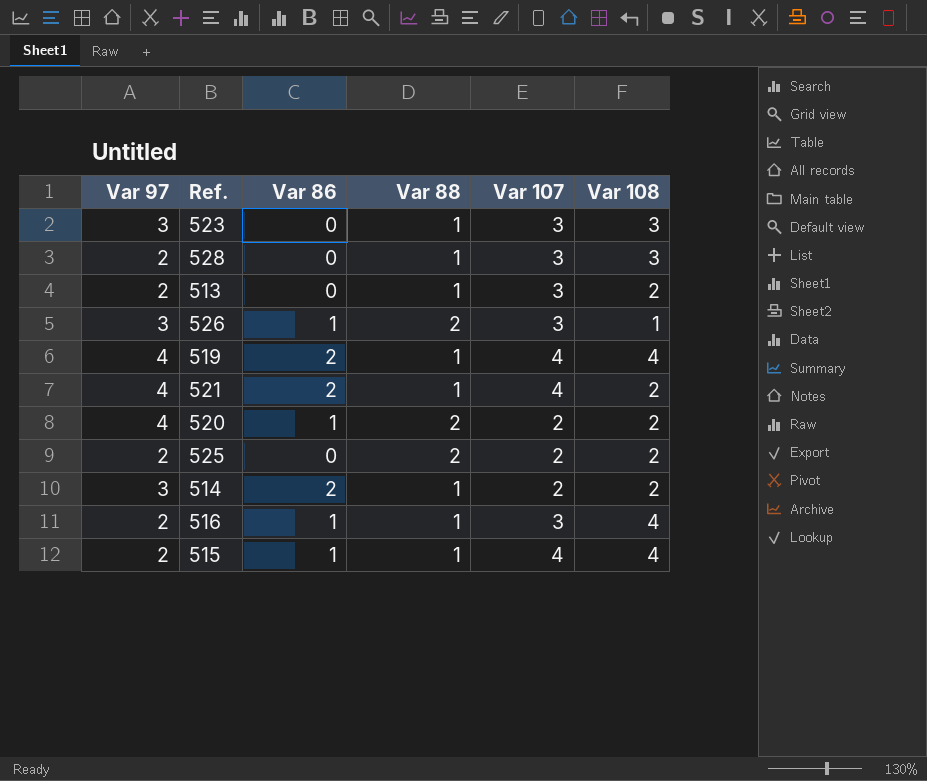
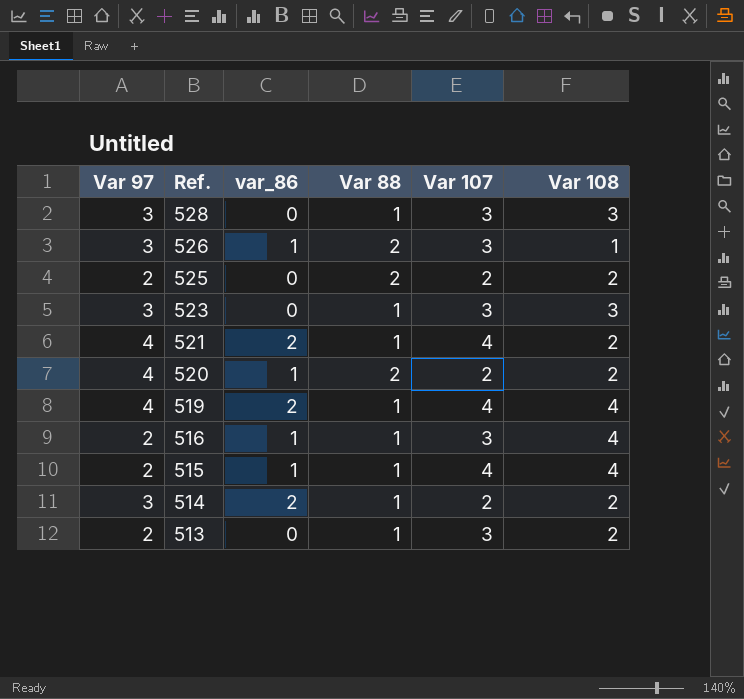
row order: none -> Ref. descending
column name: Var 86 -> var_86
528 | Var 97: 2 -> 3

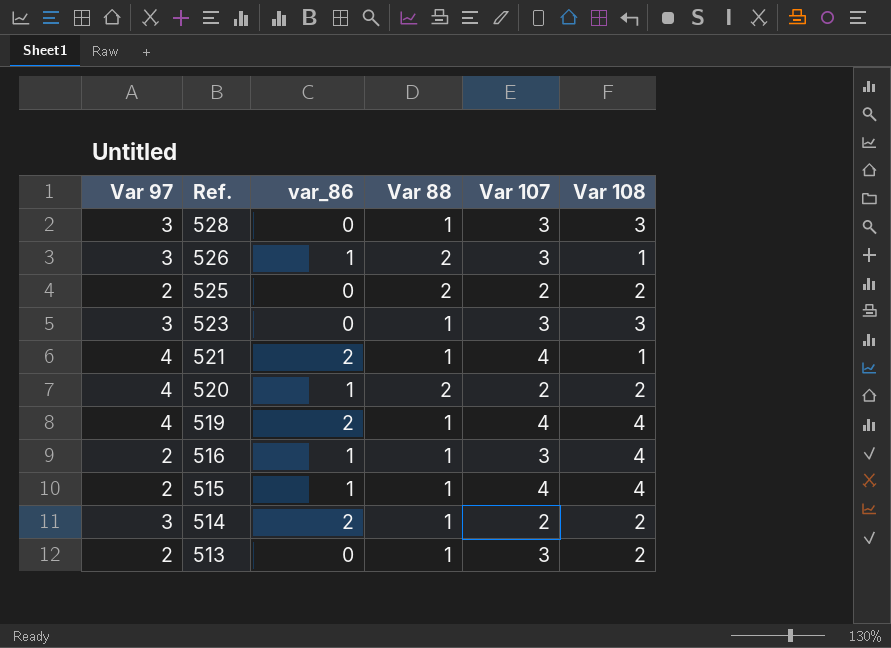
521 | Var 108: 2 -> 1

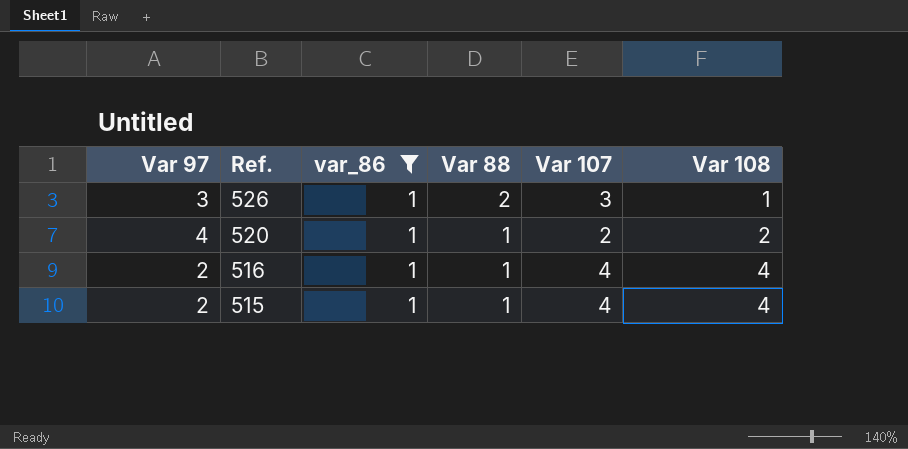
filter: none -> var_86 = 1
520 | Var 88: 2 -> 1
516 | Var 107: 3 -> 4

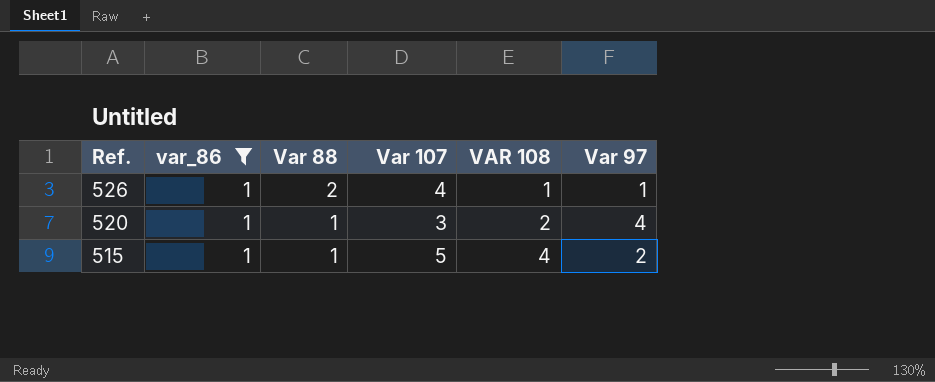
column name: Var 108 -> VAR 108
column Var 97 | position: 1 -> 6
row 516: 2 | 1 | 1 | 4 | 4 -> none
526 | Var 107: 3 -> 4
526 | Var 97: 3 -> 1
520 | Var 107: 2 -> 3
515 | Var 107: 4 -> 5

